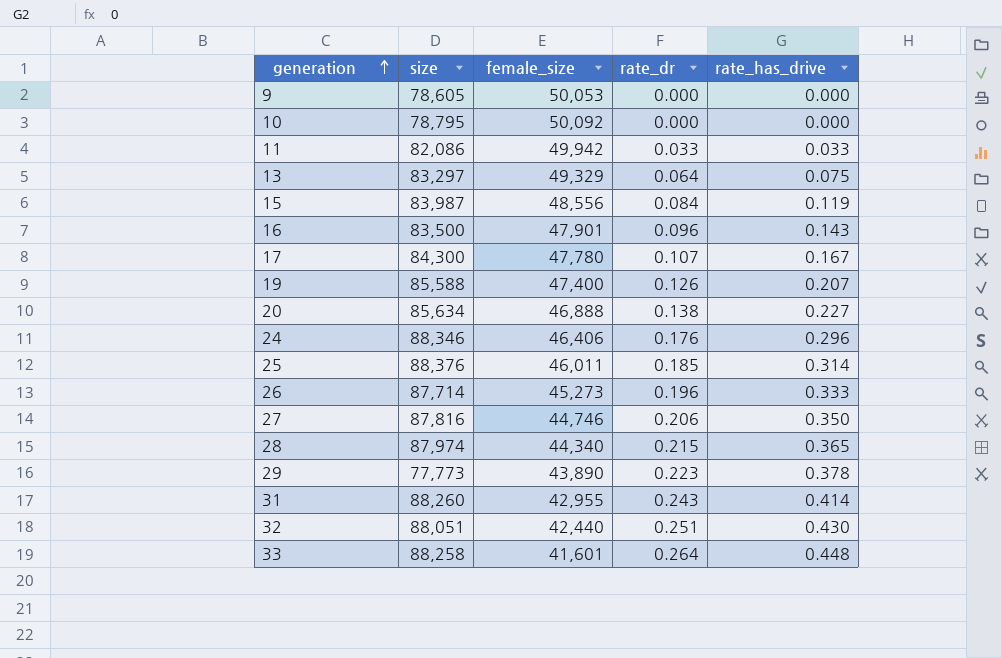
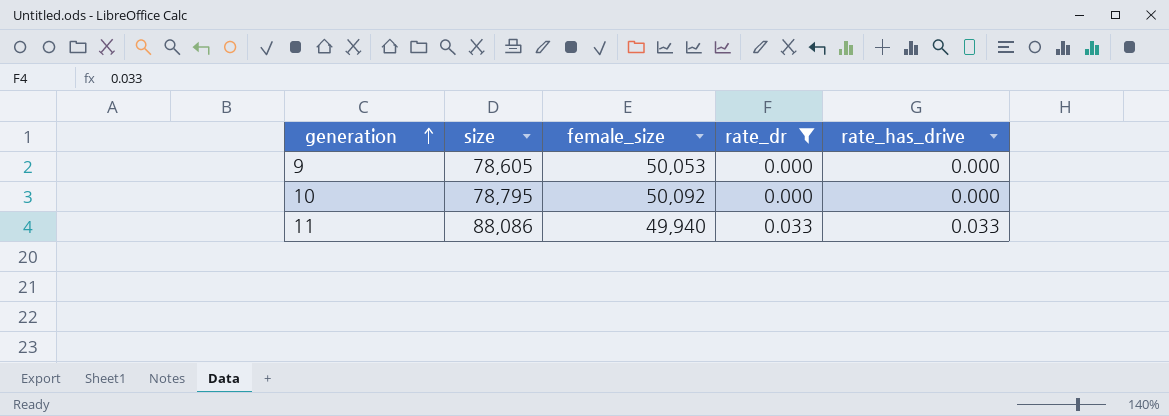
filter: none -> rate_dr <= 0.033
11 | size: 82,086 -> 88,086
11 | female_size: 49,942 -> 49,940

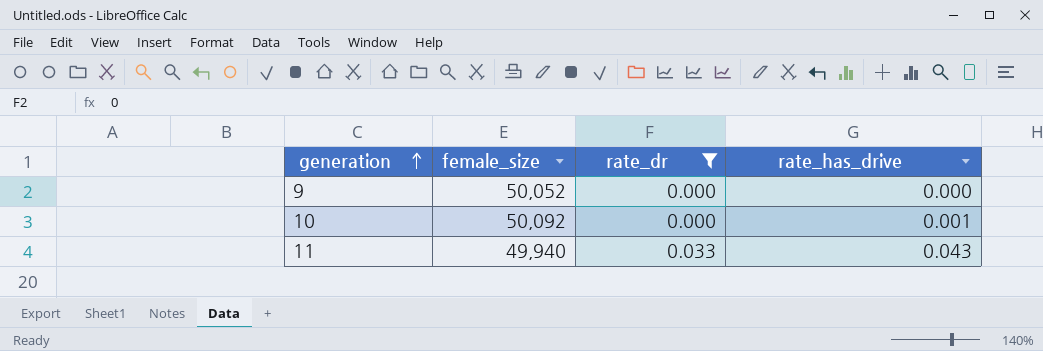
column size | position: 2 -> none
9 | female_size: 50,053 -> 50,052
10 | rate_has_drive: 0.000 -> 0.001
11 | rate_has_drive: 0.033 -> 0.043

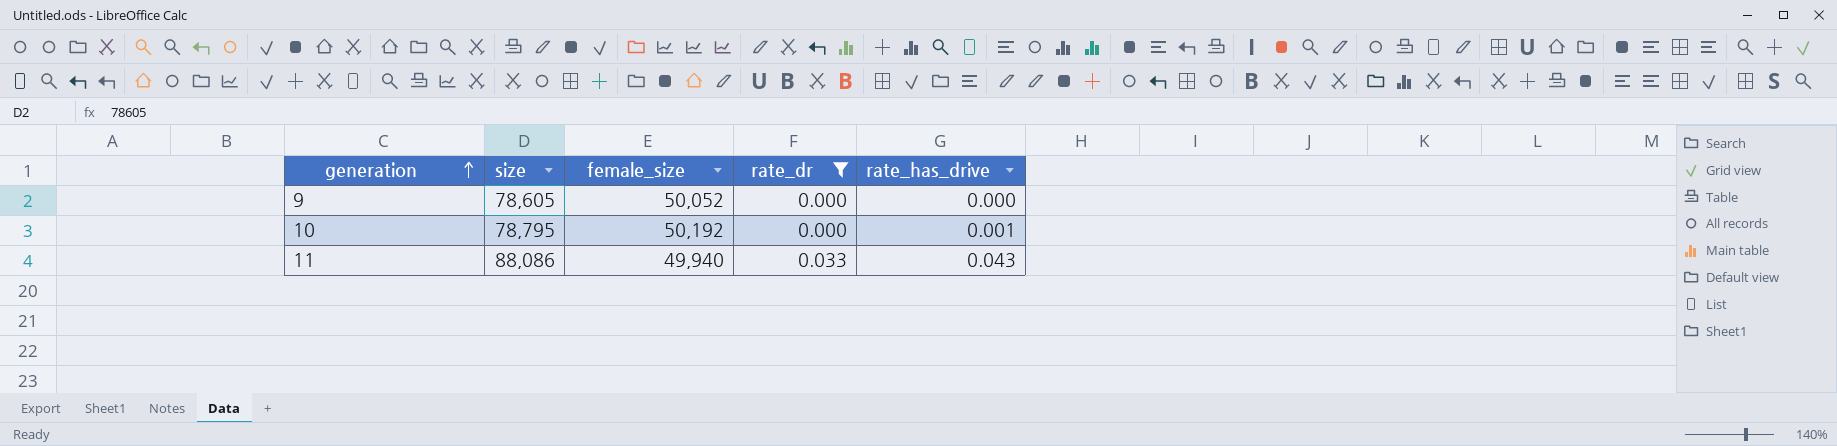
column size | position: none -> 2
10 | female_size: 50,092 -> 50,192

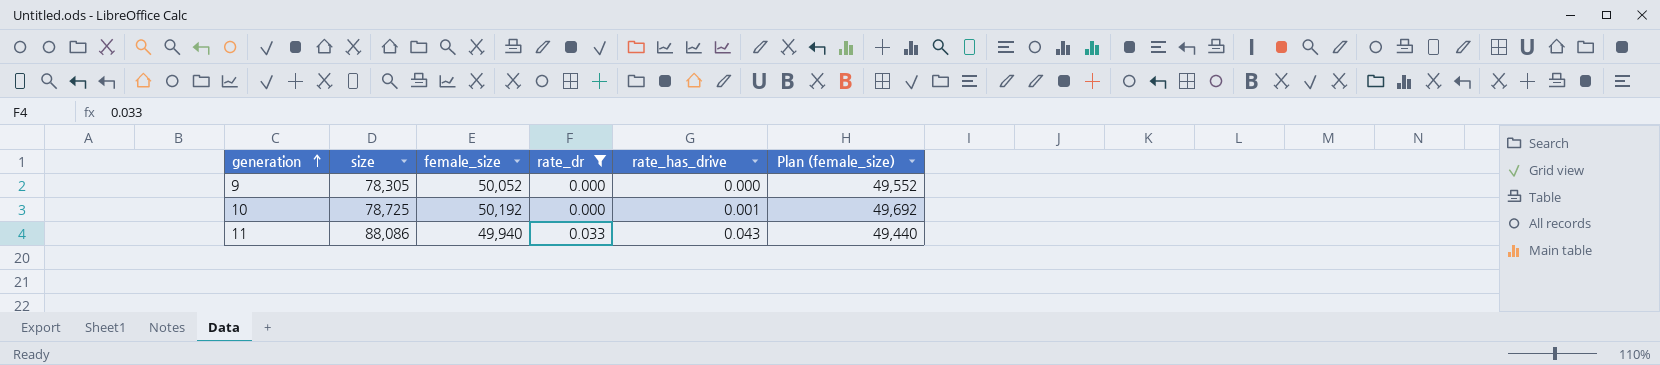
column Plan (female_size) | formula: none -> [female_size] - 500
9 | size: 78,605 -> 78,305
10 | size: 78,795 -> 78,725

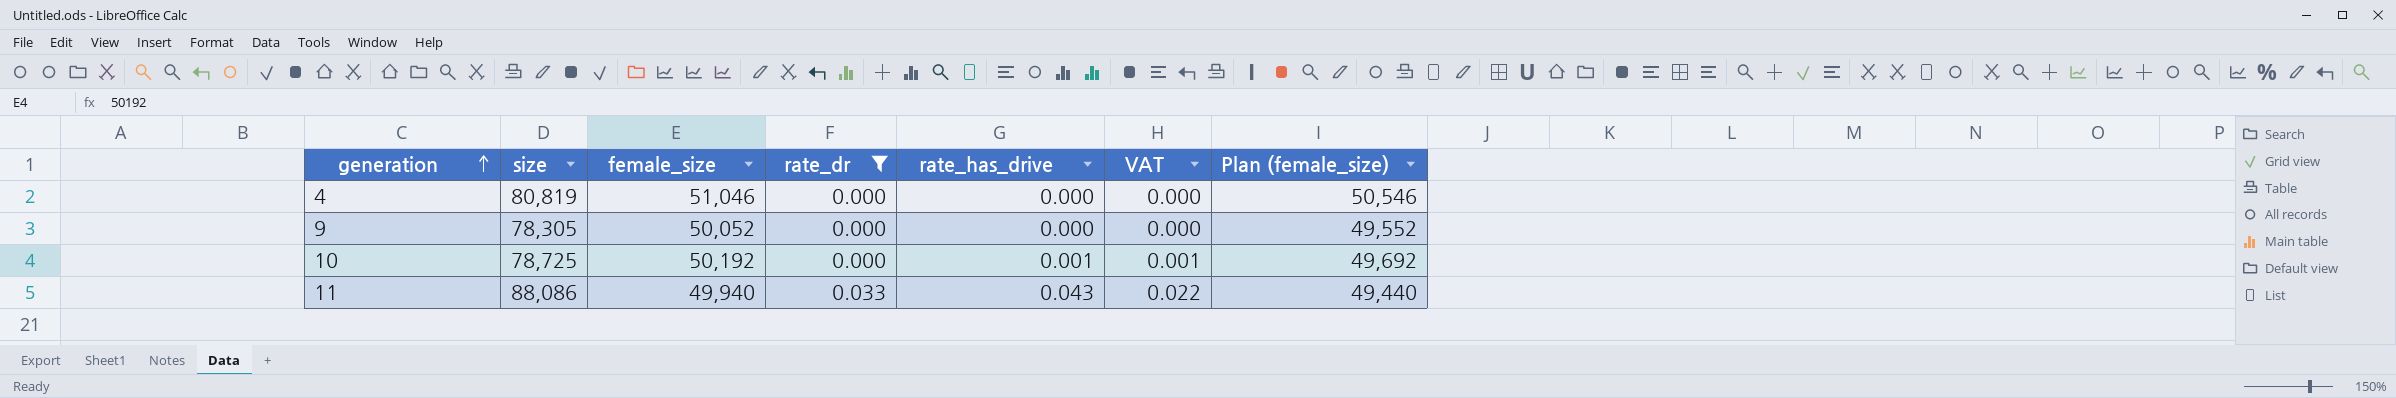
column VAT | formula: none -> [rate_has_drive] * 0.5
row 4: none -> 80,819 | 51,046 | 0.000 | 0.000 | 0.000 | 50,546

